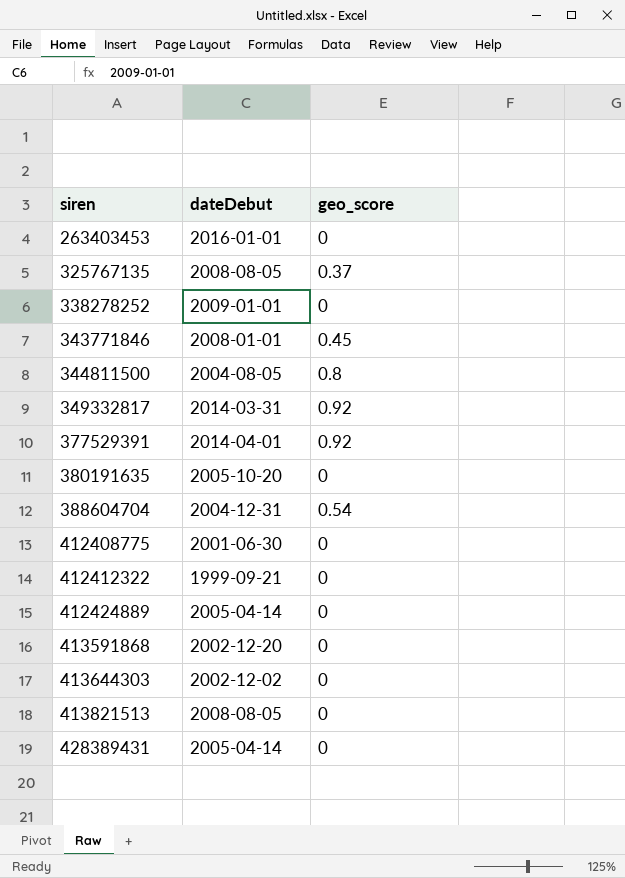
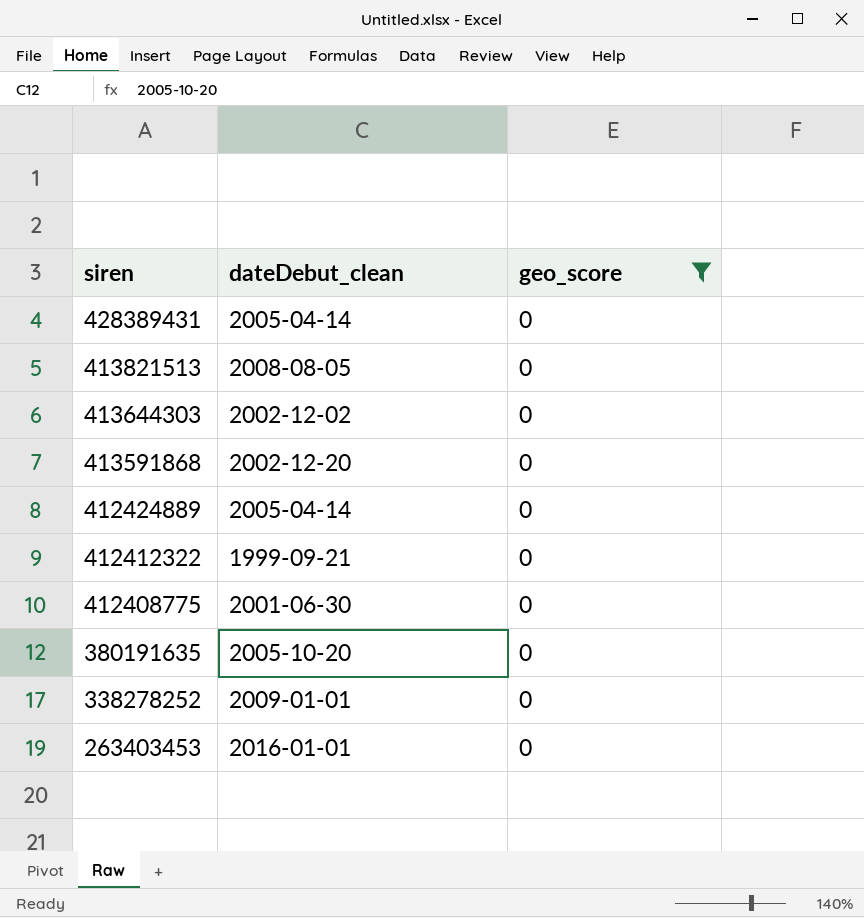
filter: none -> geo_score = 0
row order: siren ascending -> siren descending
column name: dateDebut -> dateDebut_clean

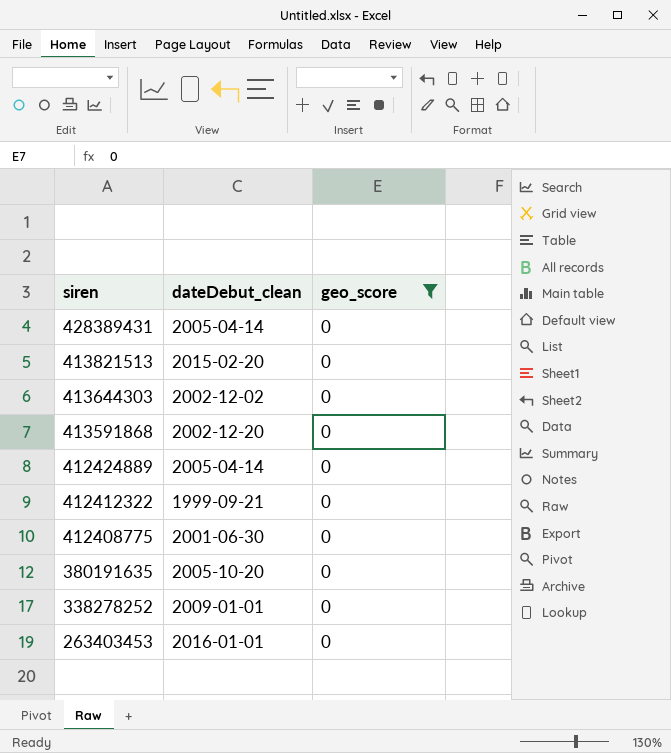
413821513 | dateDebut_clean: 2008-08-05 -> 2015-02-20

